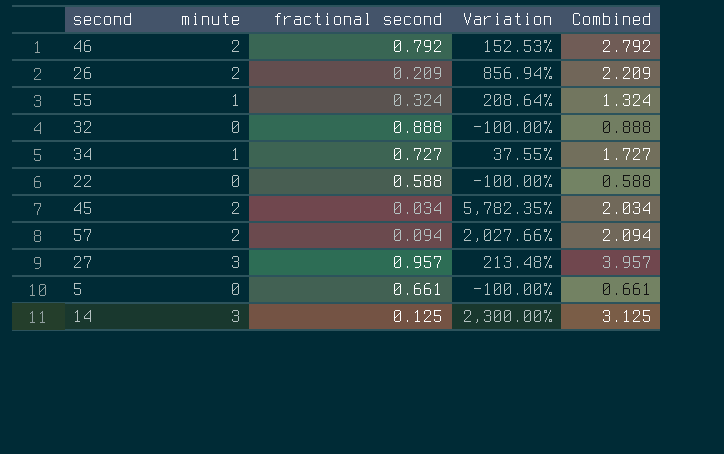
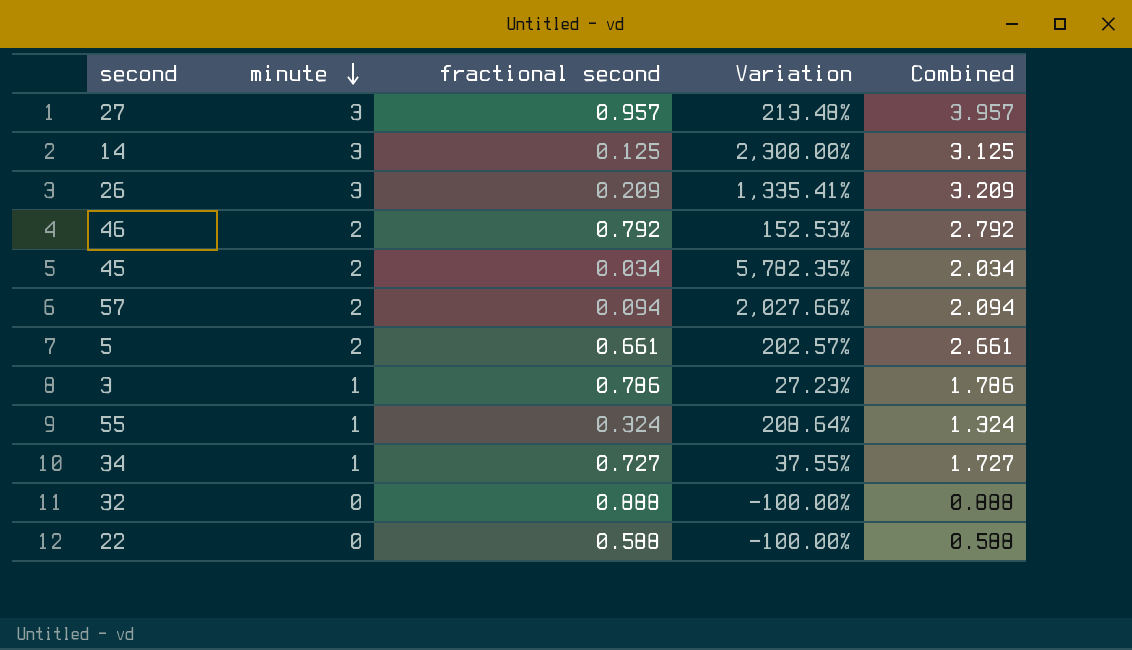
row order: none -> minute descending
26 | minute: 2 -> 3
26 | Variation: 856.94% -> 1,335.41%
26 | Combined: 2.209 -> 3.209
5 | minute: 0 -> 2
5 | Variation: -100.00% -> 202.57%
5 | Combined: 0.661 -> 2.661
row 3: none -> 1 | 0.786 | 27.23% | 1.786

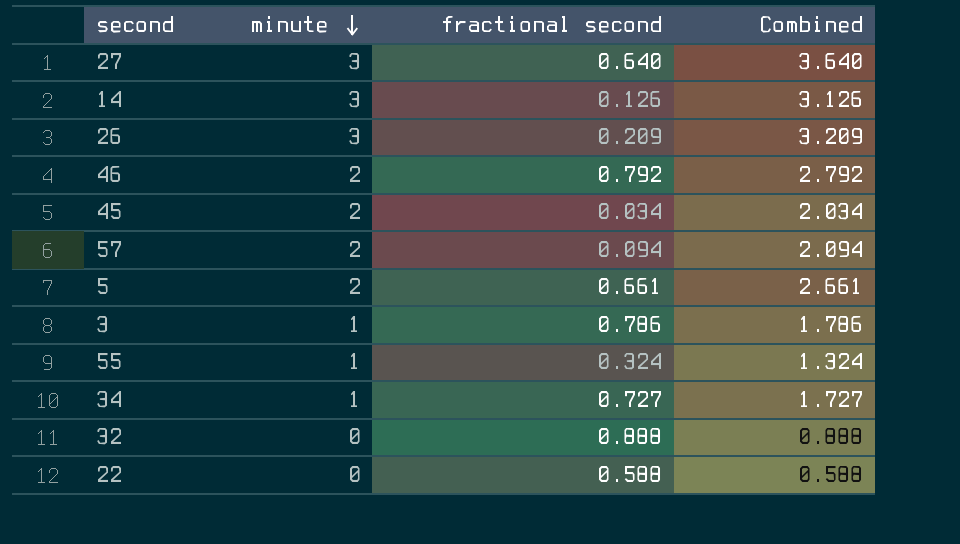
column Variation | formula: ([minute] - [fractional second]) / [fractional second] -> none
27 | fractional second: 0.957 -> 0.640
27 | Combined: 3.957 -> 3.640
14 | fractional second: 0.125 -> 0.126
14 | Combined: 3.125 -> 3.126

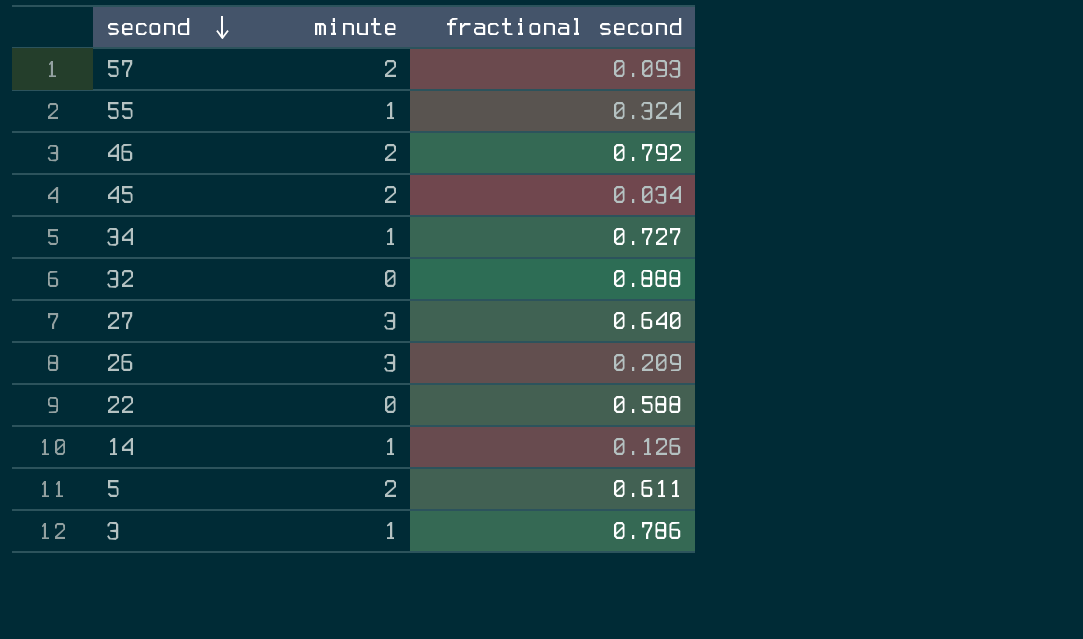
row order: minute descending -> second descending
column Combined | formula: [minute] + [fractional second] -> none
57 | fractional second: 0.094 -> 0.093
14 | minute: 3 -> 1
5 | fractional second: 0.661 -> 0.611

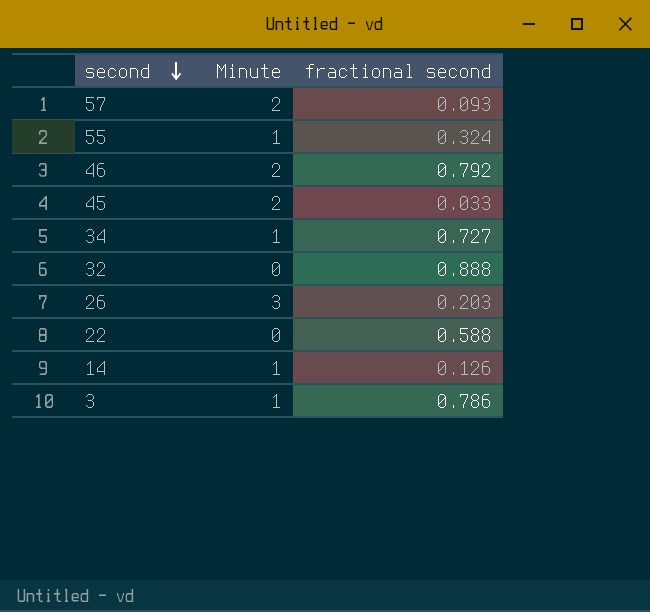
column name: minute -> Minute
row 27: 3 | 0.640 -> none
row 5: 2 | 0.611 -> none
45 | fractional second: 0.034 -> 0.033
26 | fractional second: 0.209 -> 0.203

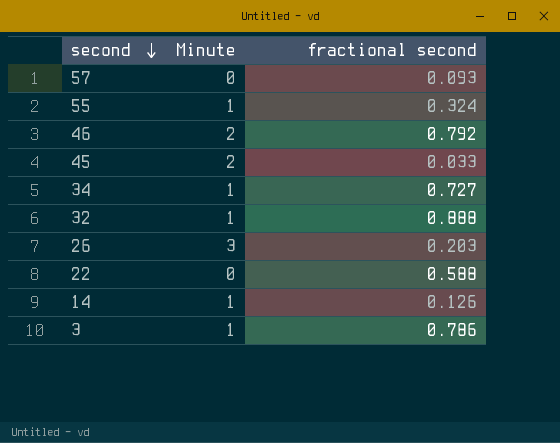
57 | Minute: 2 -> 0
32 | Minute: 0 -> 1

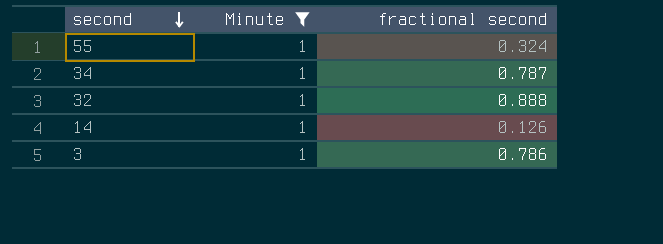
filter: none -> Minute = 1
34 | fractional second: 0.727 -> 0.787

